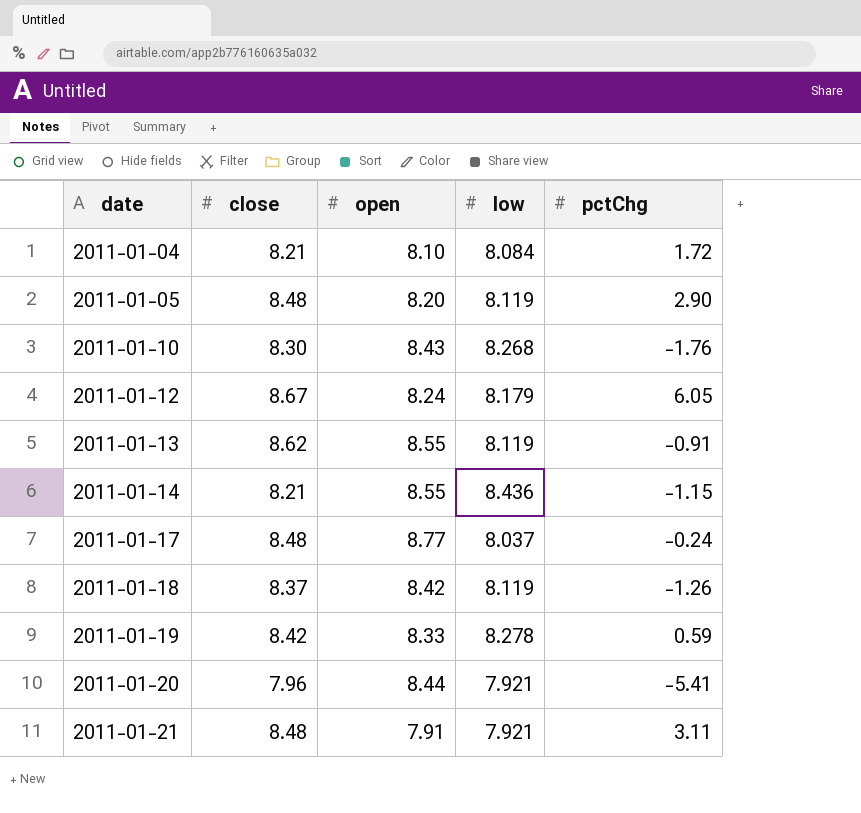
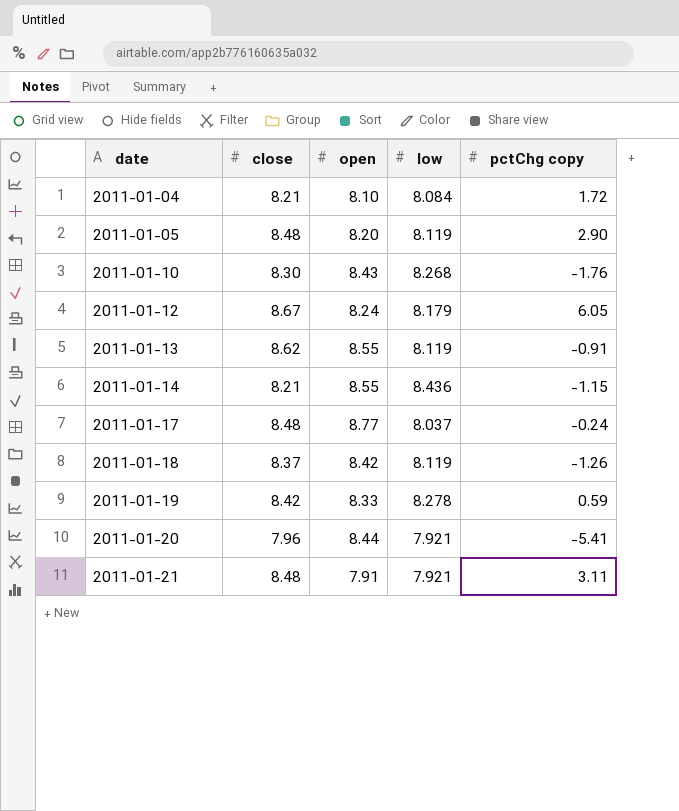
column name: pctChg -> pctChg copy

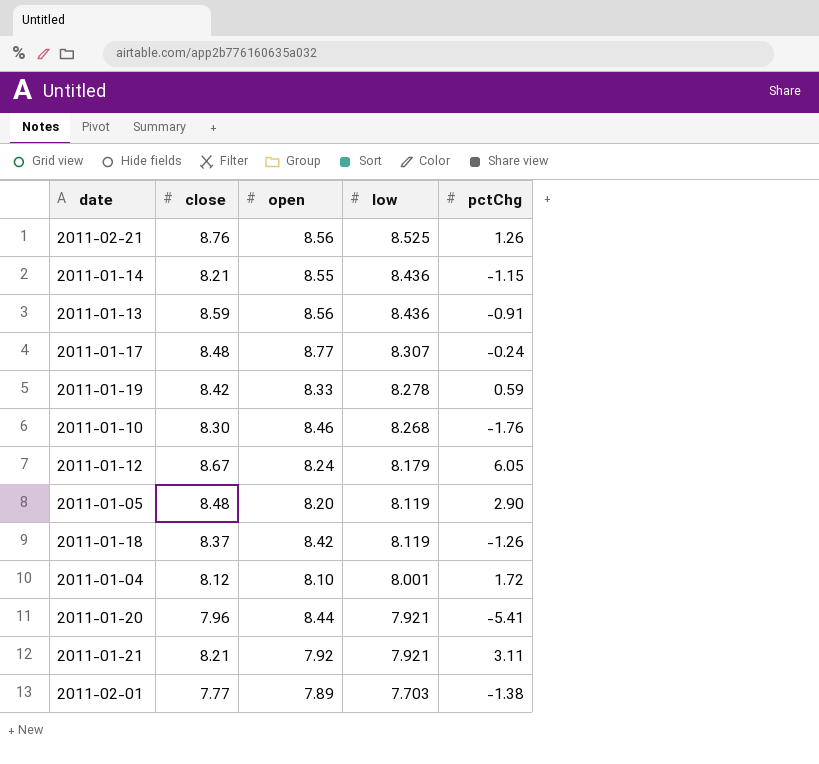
row order: date ascending -> low descending
column name: pctChg copy -> pctChg
row 2011-02-21: none -> 8.76 | 8.56 | 8.525 | 1.26
2011-01-13 | close: 8.62 -> 8.59
2011-01-13 | open: 8.55 -> 8.56
2011-01-13 | low: 8.119 -> 8.436
2011-01-17 | low: 8.037 -> 8.307
2011-01-10 | open: 8.43 -> 8.46
2011-01-04 | close: 8.21 -> 8.12
2011-01-04 | low: 8.084 -> 8.001
2011-01-21 | close: 8.48 -> 8.21
2011-01-21 | open: 7.91 -> 7.92
row 2011-02-01: none -> 7.77 | 7.89 | 7.703 | -1.38

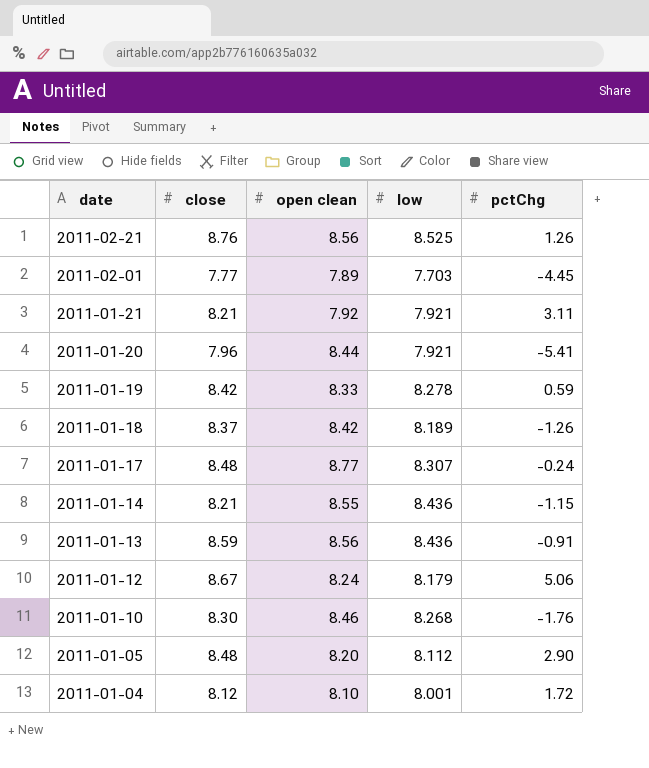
row order: low descending -> date descending
column name: open -> open clean
2011-02-01 | pctChg: -1.38 -> -4.45
2011-01-18 | low: 8.119 -> 8.189
2011-01-12 | pctChg: 6.05 -> 5.06
2011-01-05 | low: 8.119 -> 8.112

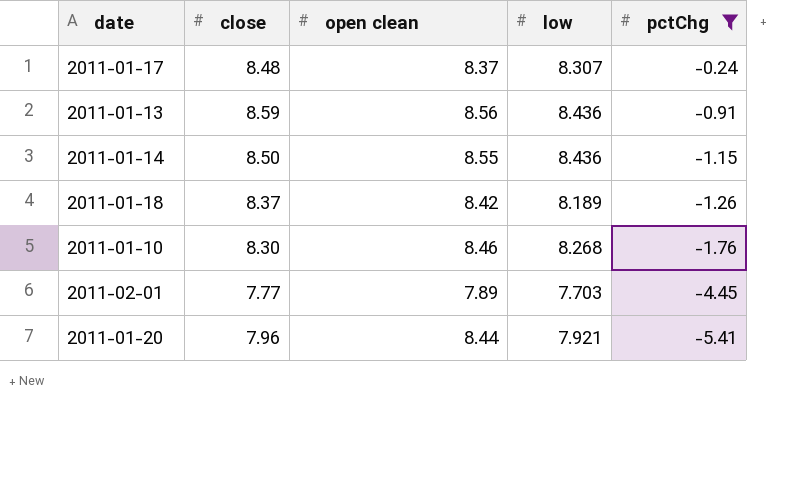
filter: none -> pctChg <= -0.24
row order: date descending -> pctChg descending
2011-01-17 | open clean: 8.77 -> 8.37
2011-01-14 | close: 8.21 -> 8.50

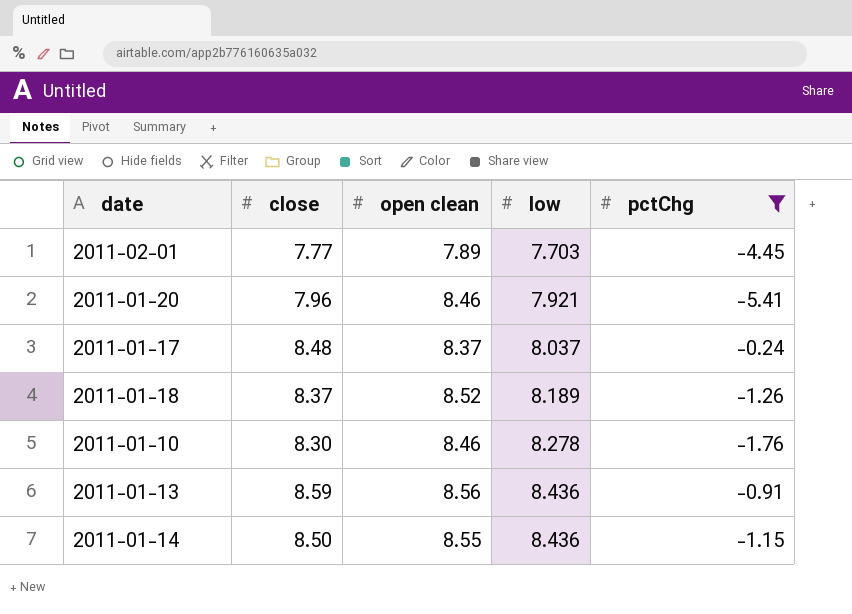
row order: pctChg descending -> low ascending
2011-01-20 | open clean: 8.44 -> 8.46
2011-01-17 | low: 8.307 -> 8.037
2011-01-18 | open clean: 8.42 -> 8.52
2011-01-10 | low: 8.268 -> 8.278

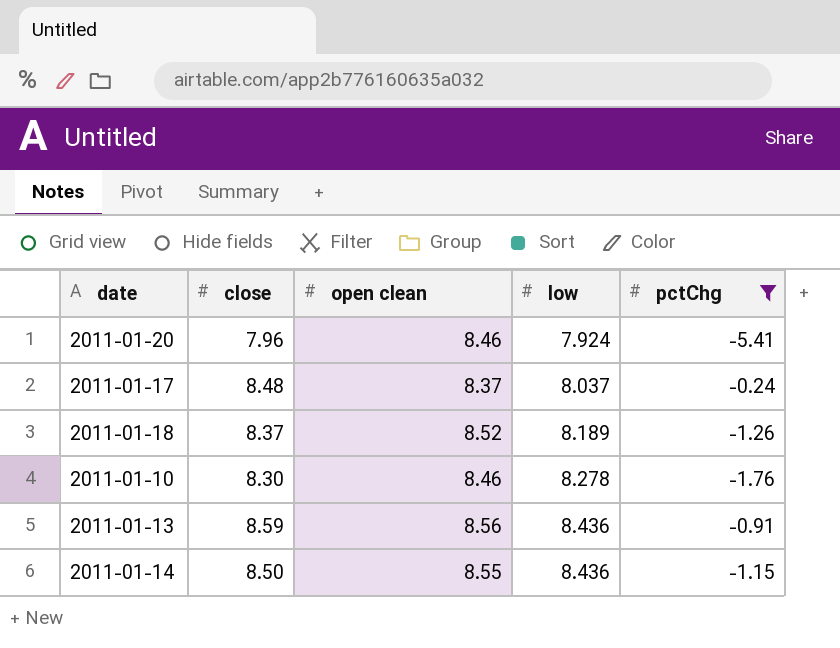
row 2011-02-01: 7.77 | 7.89 | 7.703 | -4.45 -> none
2011-01-20 | low: 7.921 -> 7.924

